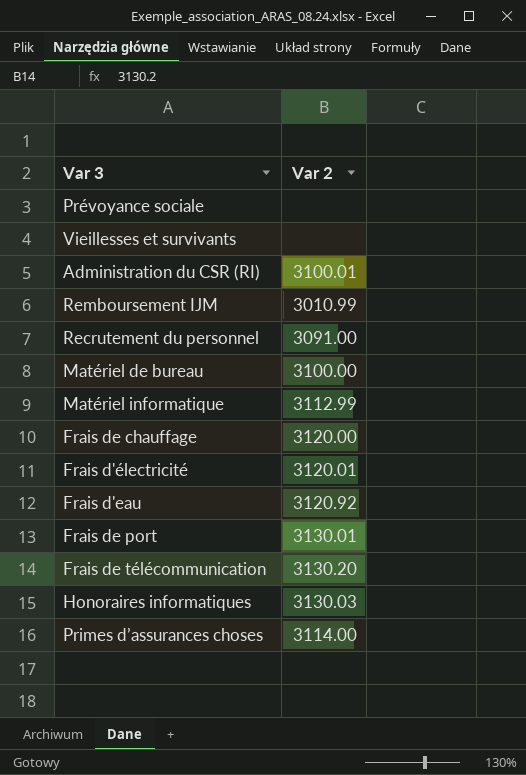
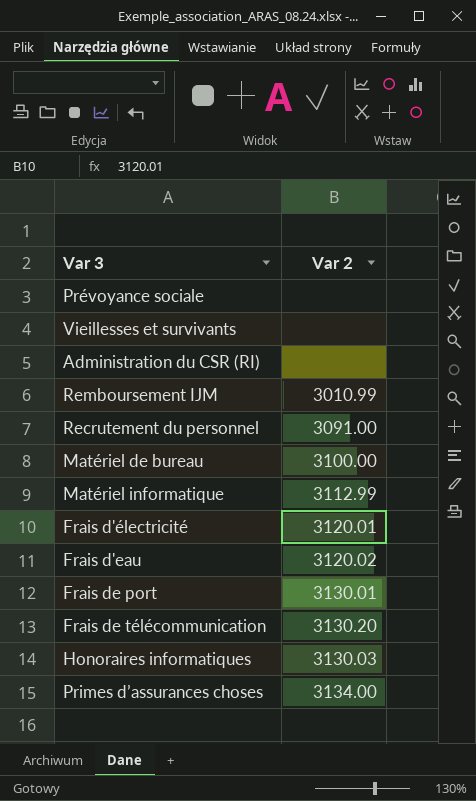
row Frais de chauffage: 3120.00 -> none
Administration du CSR (RI) | Var 2: 3100.01 -> none
Frais d'eau | Var 2: 3120.92 -> 3120.02
Primes d’assurances choses | Var 2: 3114.00 -> 3134.00

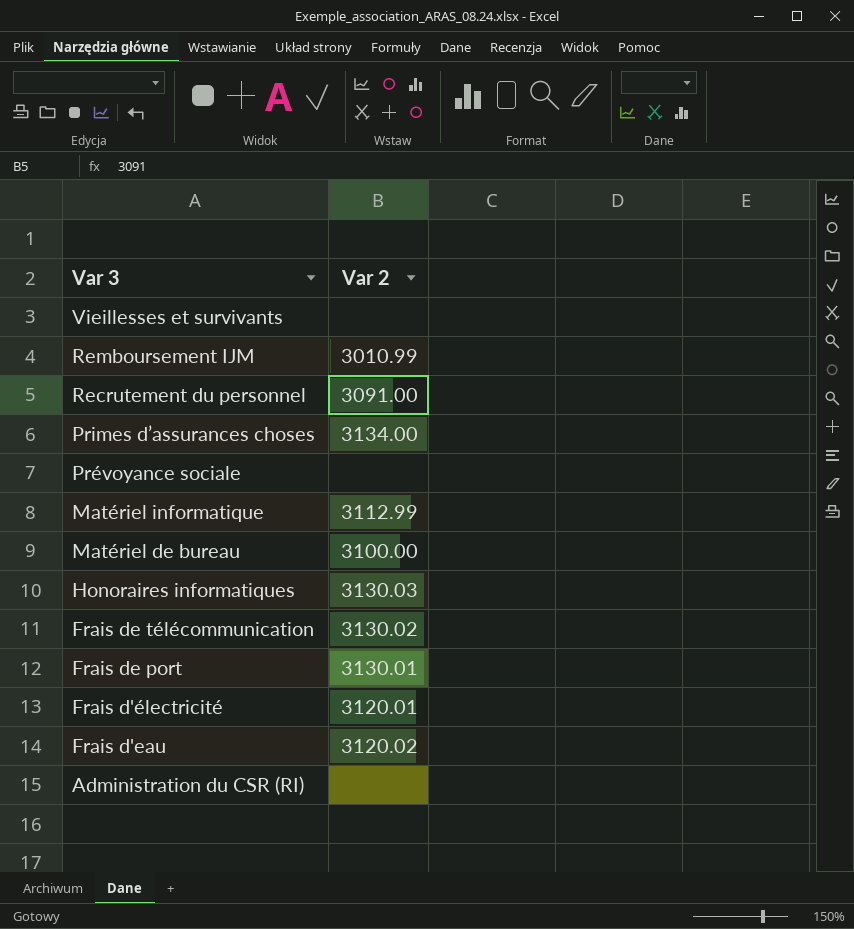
row order: none -> Var 3 descending
Frais de télécommunication | Var 2: 3130.20 -> 3130.02

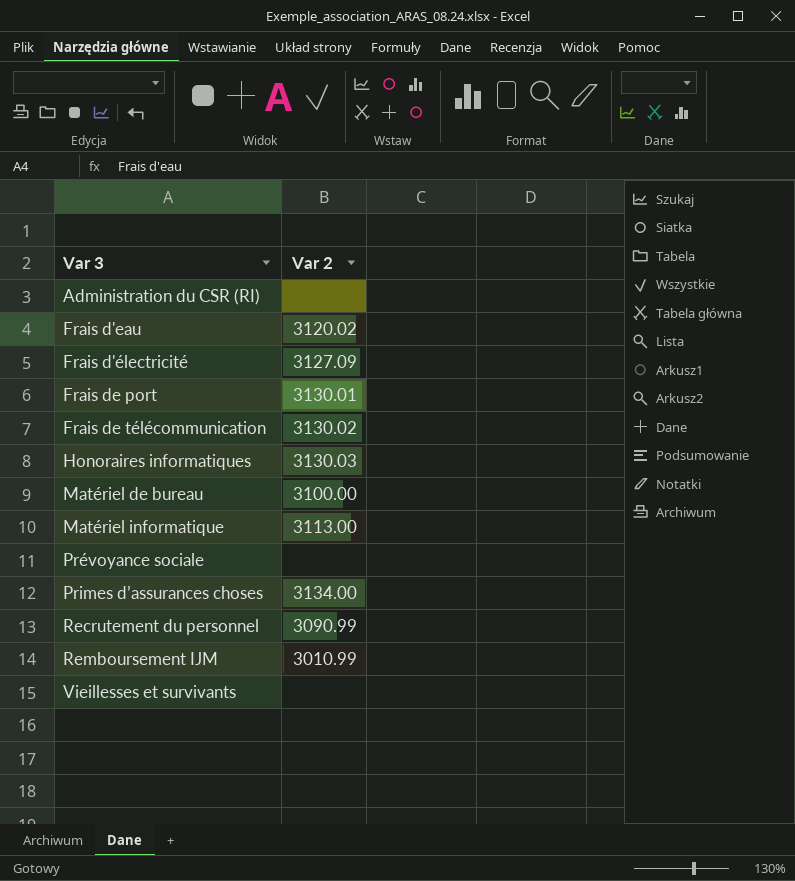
row order: Var 3 descending -> Var 3 ascending
Frais d'électricité | Var 2: 3120.01 -> 3127.09
Matériel informatique | Var 2: 3112.99 -> 3113.00
Recrutement du personnel | Var 2: 3091.00 -> 3090.99

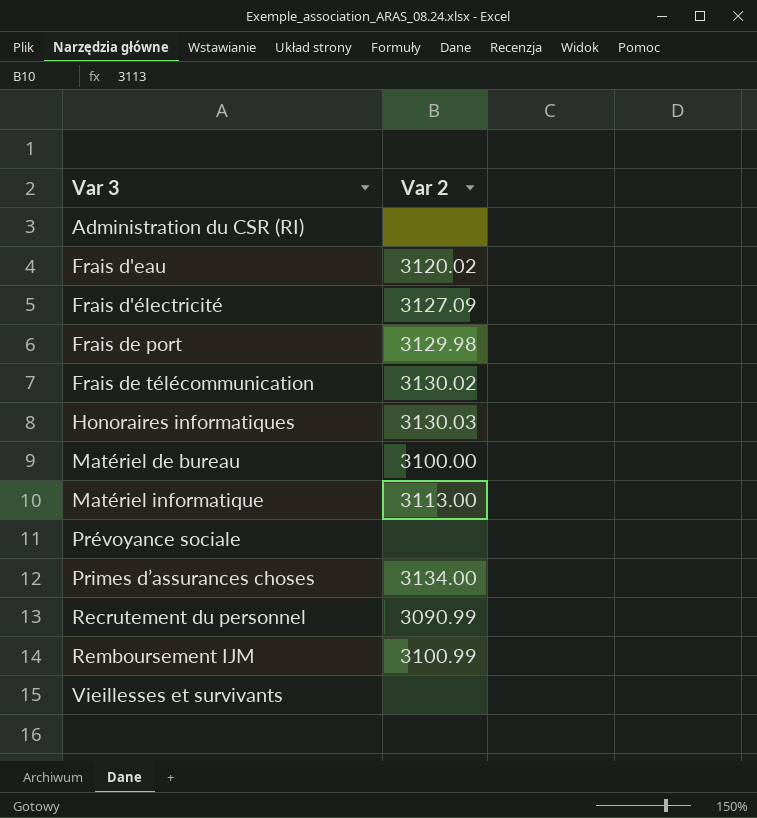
Frais de port | Var 2: 3130.01 -> 3129.98
Remboursement IJM | Var 2: 3010.99 -> 3100.99

